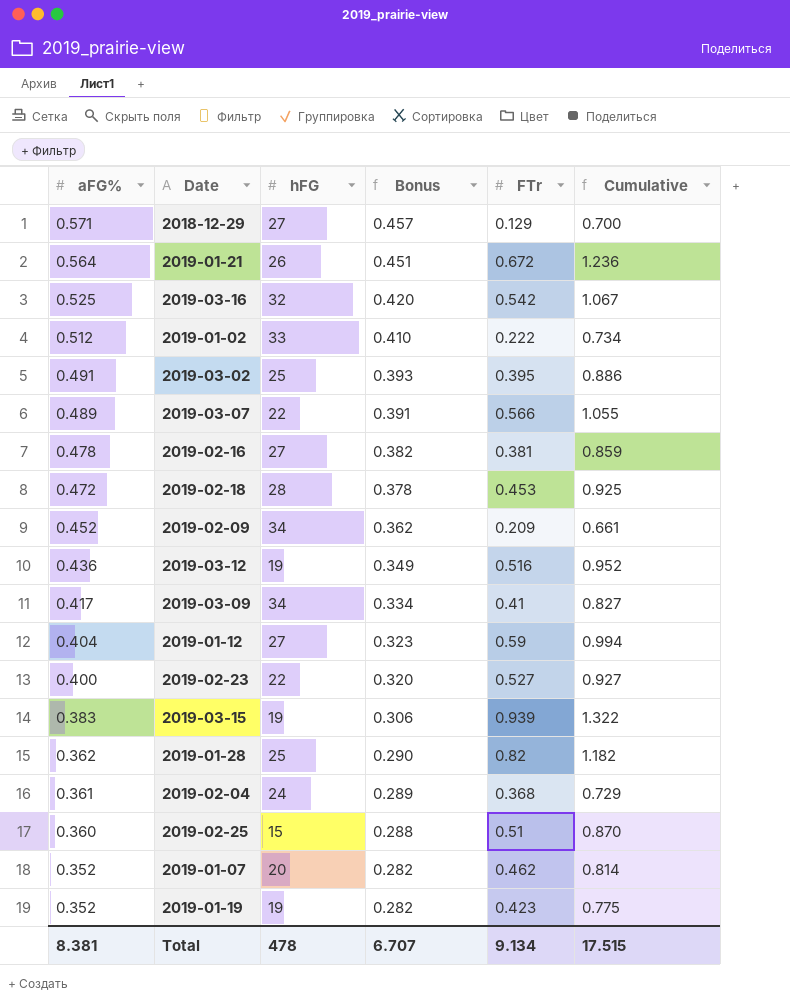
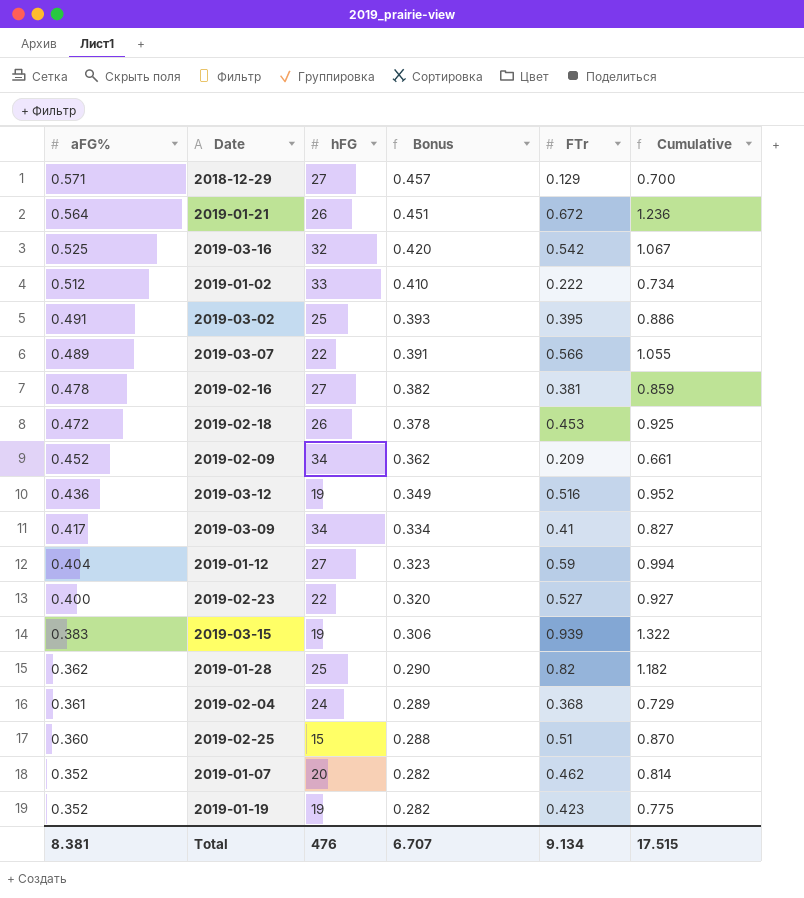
2019-02-18 | hFG: 28 -> 26
Total | hFG: 478 -> 476

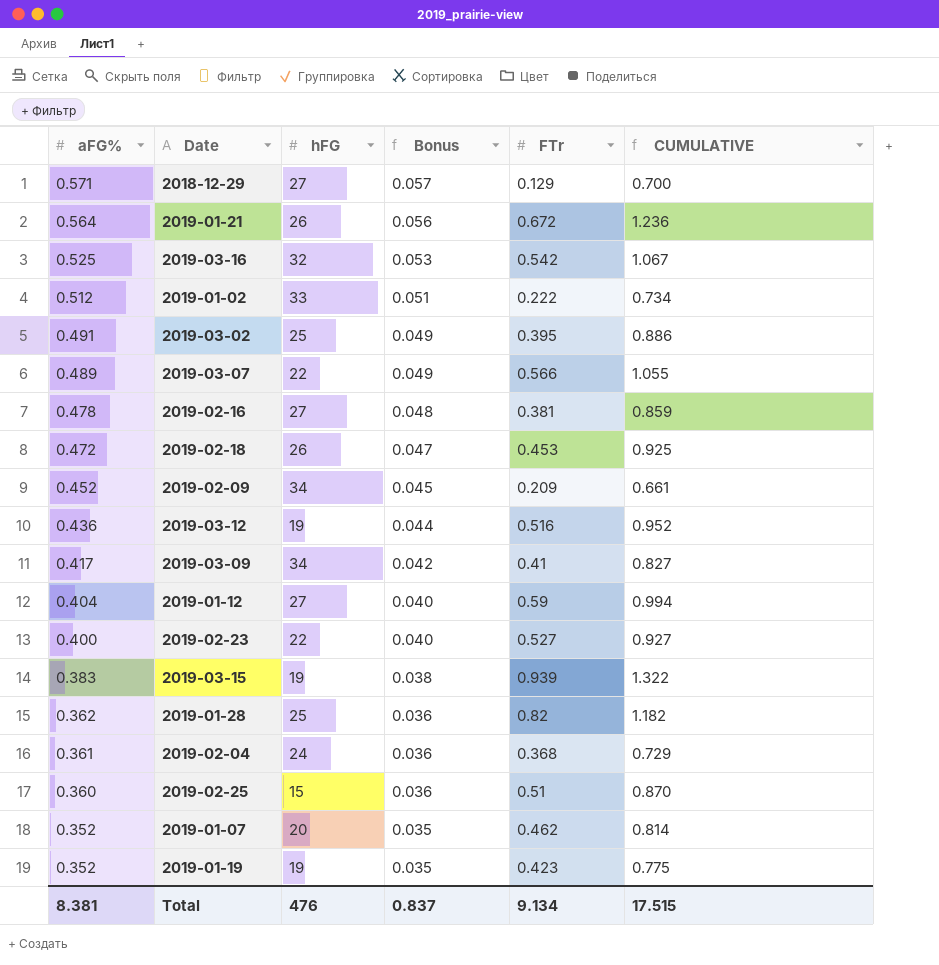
column Bonus | formula: [aFG%] * 0.8 -> [aFG%] * 0.1
column name: Cumulative -> CUMULATIVE
Total | Bonus: 6.707 -> 0.837

